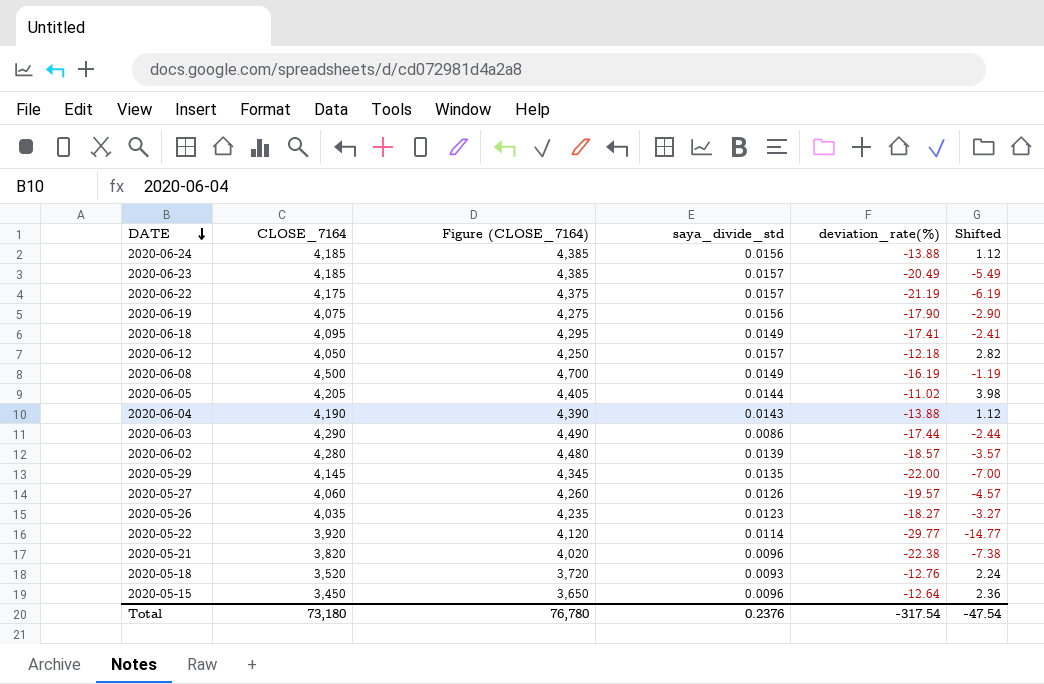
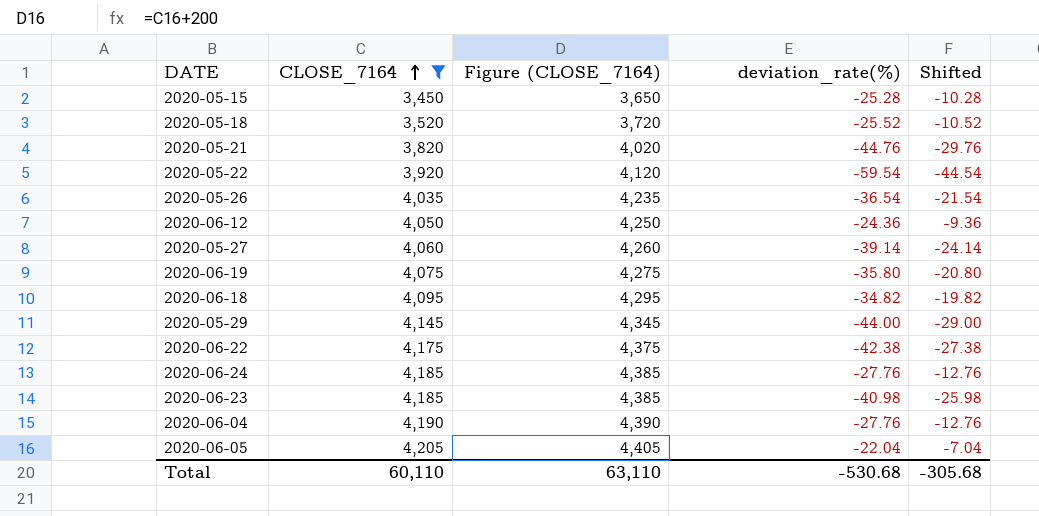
filter: none -> CLOSE_7164 <= 4,205
row order: DATE descending -> CLOSE_7164 ascending
column saya_divide_std | position: 4 -> none
2020-05-15 | deviation_rate(%): -12.64 -> -25.28
2020-05-15 | Shifted: 2.36 -> -10.28
2020-05-18 | deviation_rate(%): -12.76 -> -25.52
2020-05-18 | Shifted: 2.24 -> -10.52
2020-05-21 | deviation_rate(%): -22.38 -> -44.76
2020-05-21 | Shifted: -7.38 -> -29.76
2020-05-22 | deviation_rate(%): -29.77 -> -59.54
2020-05-22 | Shifted: -14.77 -> -44.54
2020-05-26 | deviation_rate(%): -18.27 -> -36.54
2020-05-26 | Shifted: -3.27 -> -21.54
2020-06-12 | deviation_rate(%): -12.18 -> -24.36
2020-06-12 | Shifted: 2.82 -> -9.36
2020-05-27 | deviation_rate(%): -19.57 -> -39.14
2020-05-27 | Shifted: -4.57 -> -24.14
2020-06-19 | deviation_rate(%): -17.90 -> -35.80
2020-06-19 | Shifted: -2.90 -> -20.80
2020-06-18 | deviation_rate(%): -17.41 -> -34.82
2020-06-18 | Shifted: -2.41 -> -19.82
2020-05-29 | deviation_rate(%): -22.00 -> -44.00
2020-05-29 | Shifted: -7.00 -> -29.00
2020-06-22 | deviation_rate(%): -21.19 -> -42.38
2020-06-22 | Shifted: -6.19 -> -27.38
2020-06-24 | deviation_rate(%): -13.88 -> -27.76
2020-06-24 | Shifted: 1.12 -> -12.76
2020-06-23 | deviation_rate(%): -20.49 -> -40.98
2020-06-23 | Shifted: -5.49 -> -25.98
2020-06-04 | deviation_rate(%): -13.88 -> -27.76
2020-06-04 | Shifted: 1.12 -> -12.76
2020-06-05 | deviation_rate(%): -11.02 -> -22.04
2020-06-05 | Shifted: 3.98 -> -7.04
Total | CLOSE_7164: 73,180 -> 60,110
Total | Figure (CLOSE_7164): 76,780 -> 63,110
Total | deviation_rate(%): -317.54 -> -530.68
Total | Shifted: -47.54 -> -305.68

